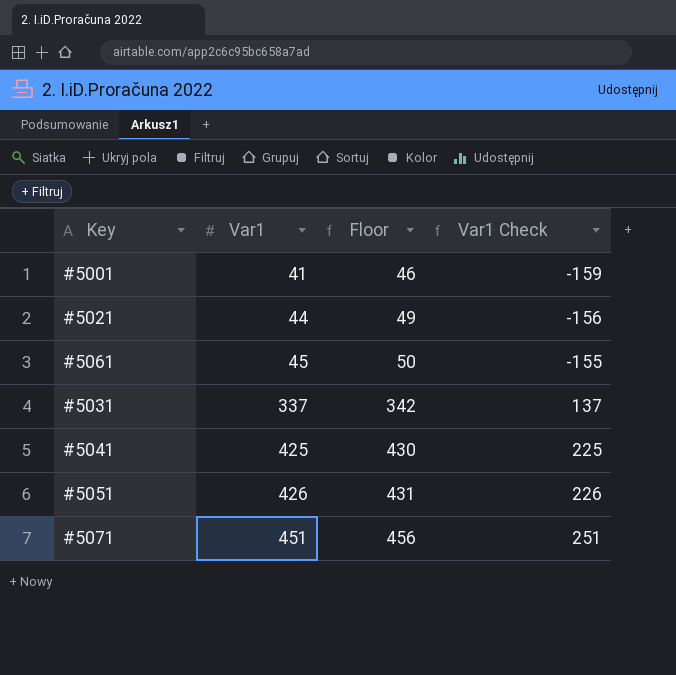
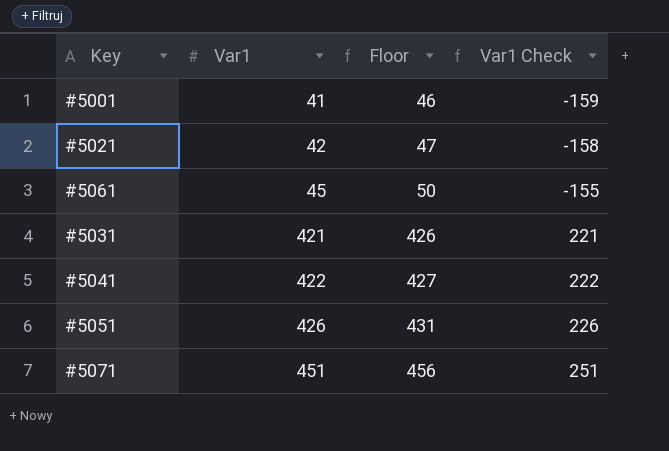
#5021 | Var1: 44 -> 42
#5021 | Floor: 49 -> 47
#5021 | Var1 Check: -156 -> -158
#5031 | Var1: 337 -> 421
#5031 | Floor: 342 -> 426
#5031 | Var1 Check: 137 -> 221
#5041 | Var1: 425 -> 422
#5041 | Floor: 430 -> 427
#5041 | Var1 Check: 225 -> 222

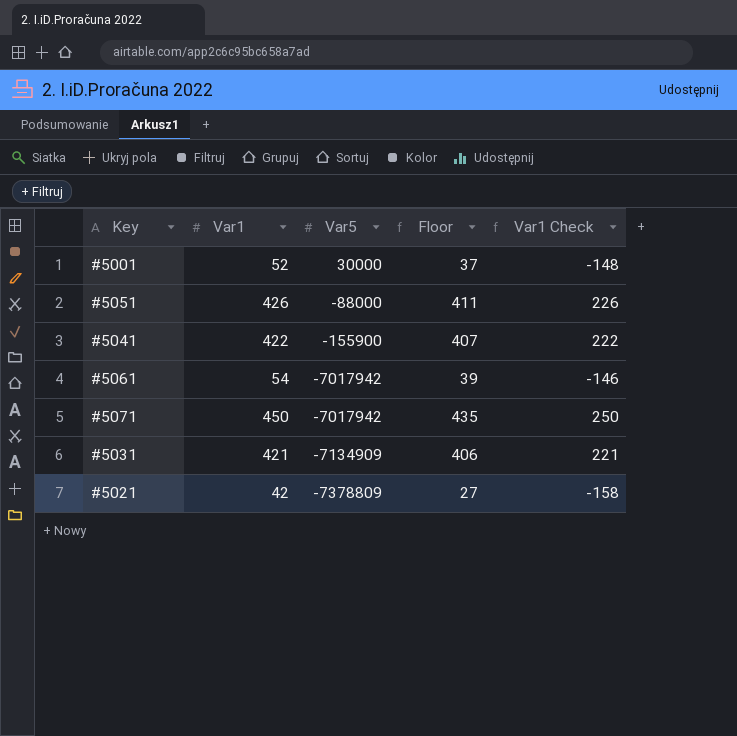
row order: Var1 ascending -> Var5 descending
column Var5 | position: none -> 3
column Floor | formula: [Var1] + 5 -> [Var1] - 15
#5001 | Var1: 41 -> 52
#5001 | Var1 Check: -159 -> -148
#5061 | Var1: 45 -> 54
#5061 | Var1 Check: -155 -> -146
#5071 | Var1: 451 -> 450
#5071 | Var1 Check: 251 -> 250

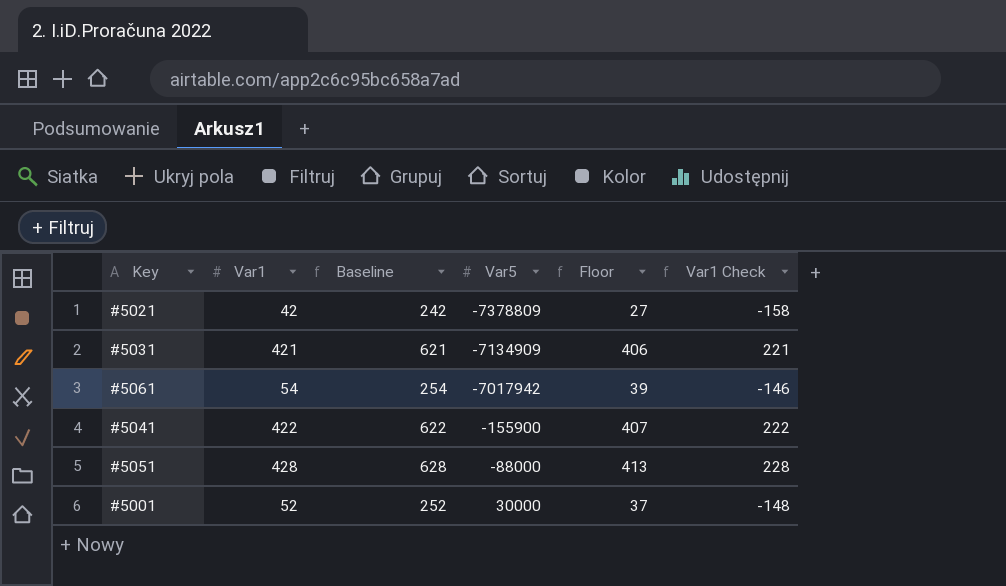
row order: Var5 descending -> Var5 ascending
column Baseline | formula: none -> [Var1] + 200
row #5071: 450 | -7017942 | 435 | 250 -> none
#5051 | Var1: 426 -> 428
#5051 | Floor: 411 -> 413
#5051 | Var1 Check: 226 -> 228

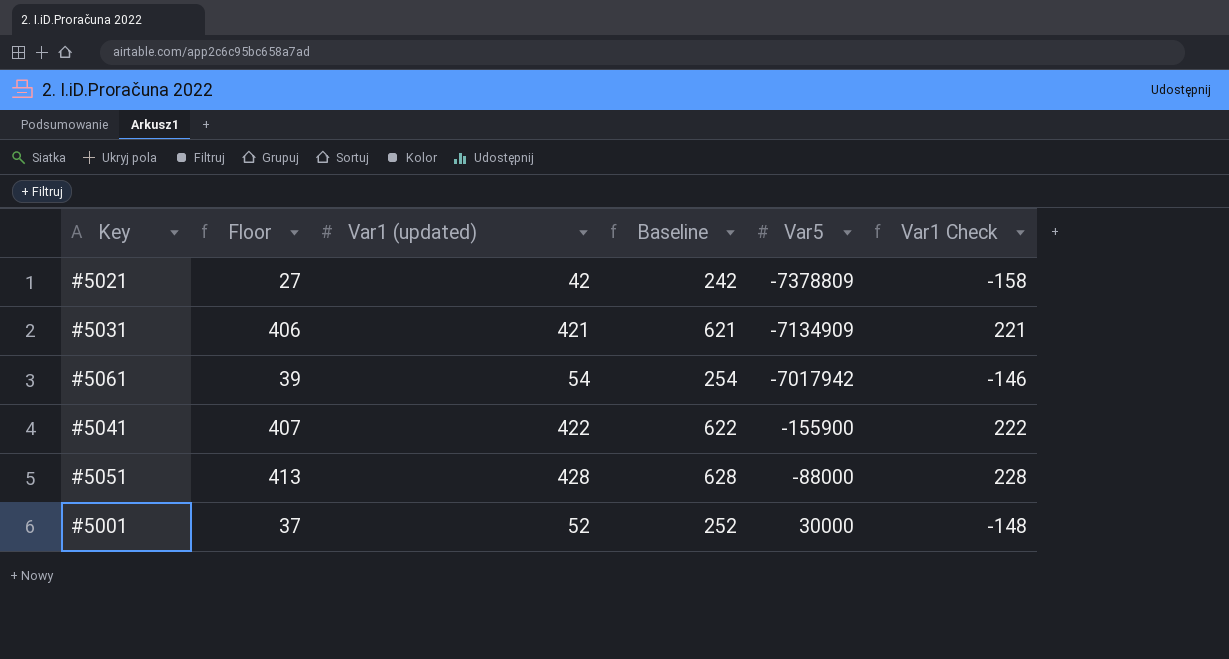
column Floor | position: 5 -> 2
column name: Var1 -> Var1 (updated)

